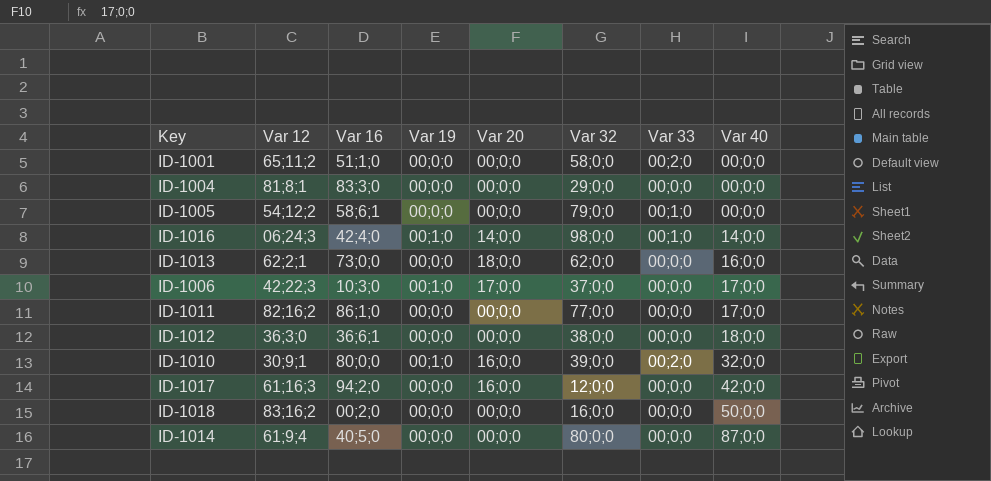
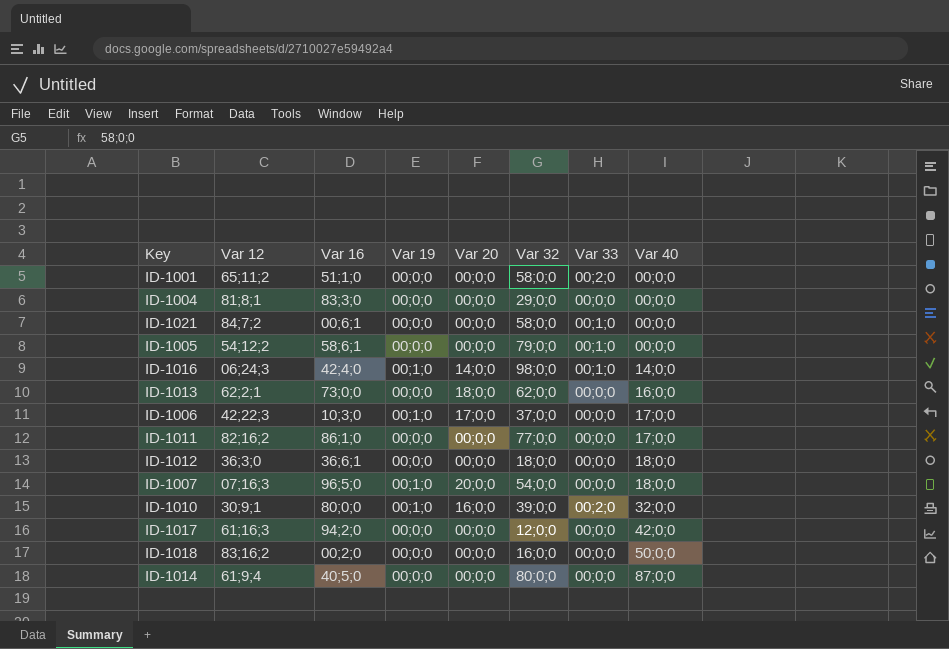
row ID-1021: none -> 84;7;2 | 00;6;1 | 00;0;0 | 00;0;0 | 58;0;0 | 00;1;0 | 00;0;0
ID-1012 | Var 32: 38;0;0 -> 18;0;0
row ID-1007: none -> 07;16;3 | 96;5;0 | 00;1;0 | 20;0;0 | 54;0;0 | 00;0;0 | 18;0;0
ID-1017 | Var 20: 16;0;0 -> 00;0;0

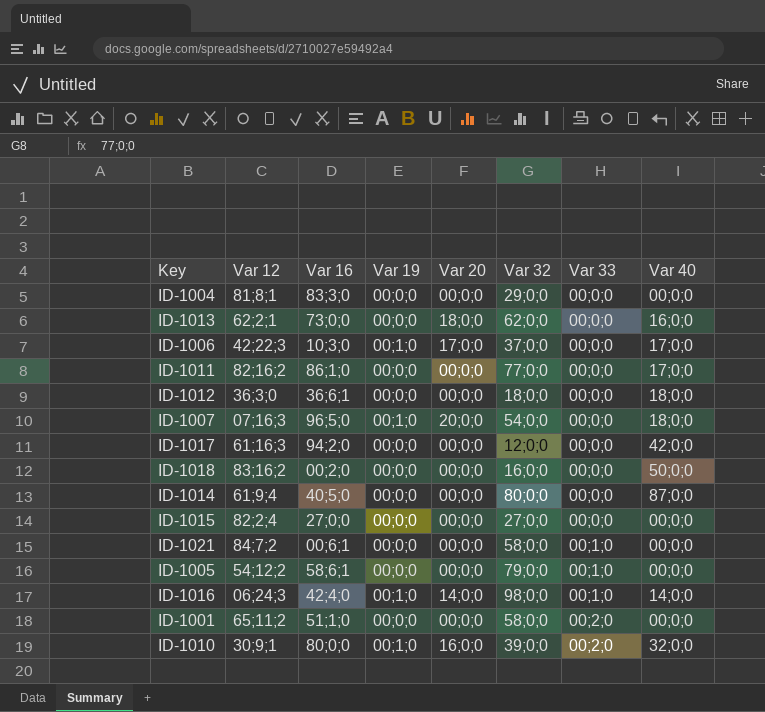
row order: Var 40 ascending -> Var 33 ascending
row ID-1015: none -> 82;2;4 | 27;0;0 | 00;0;0 | 00;0;0 | 27;0;0 | 00;0;0 | 00;0;0

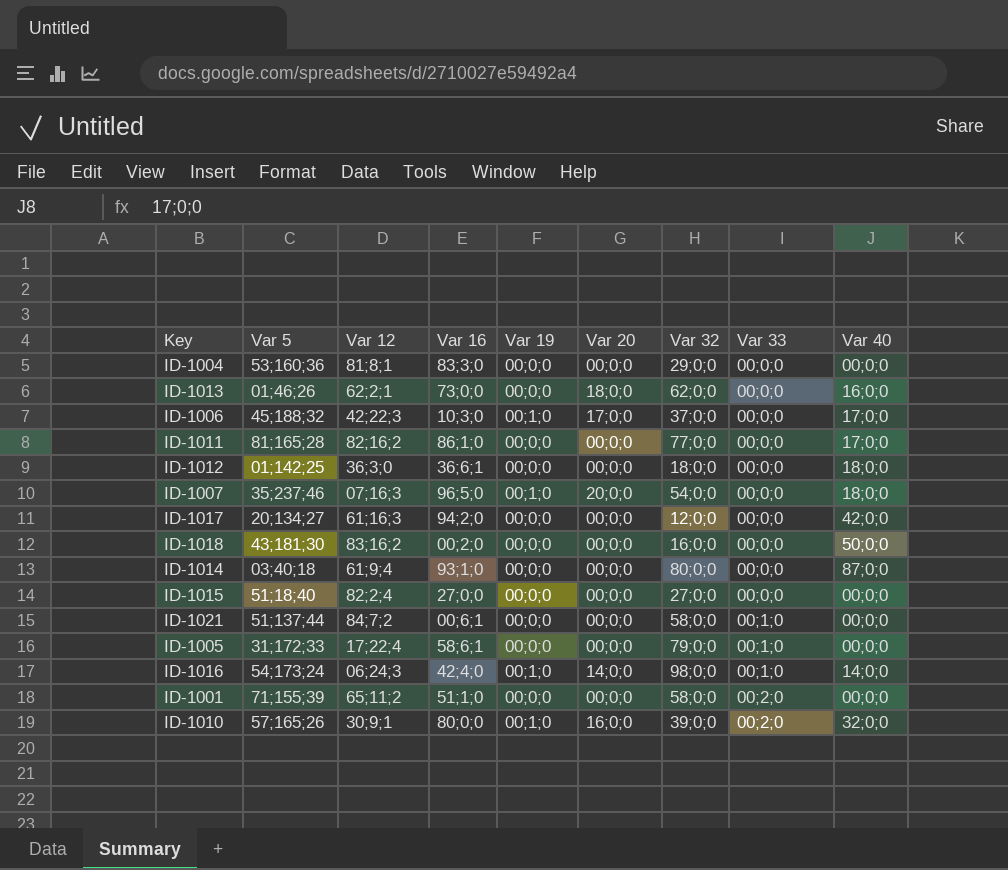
column Var 5 | position: none -> 2
ID-1014 | Var 16: 40;5;0 -> 93;1;0
ID-1005 | Var 12: 54;12;2 -> 17;22;4

